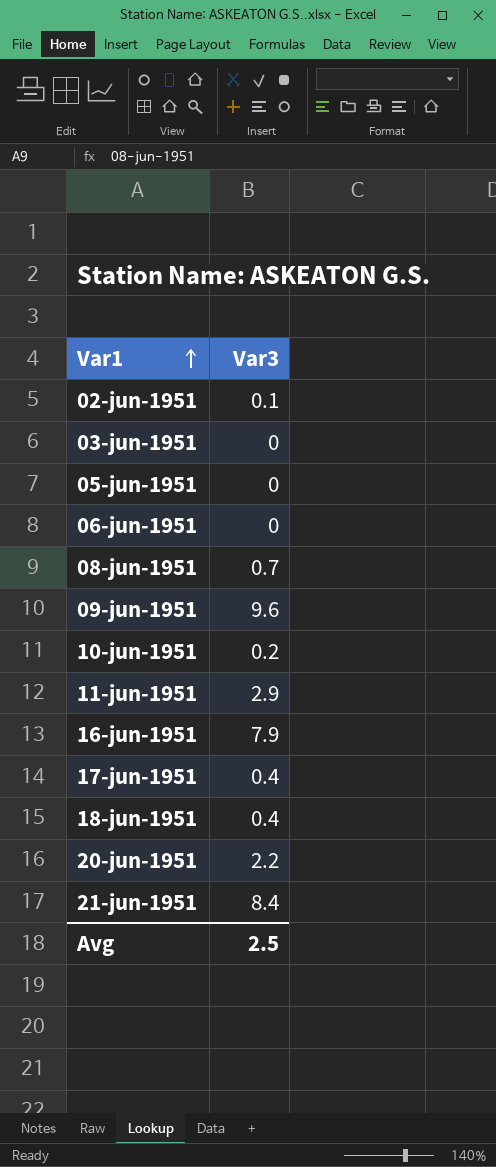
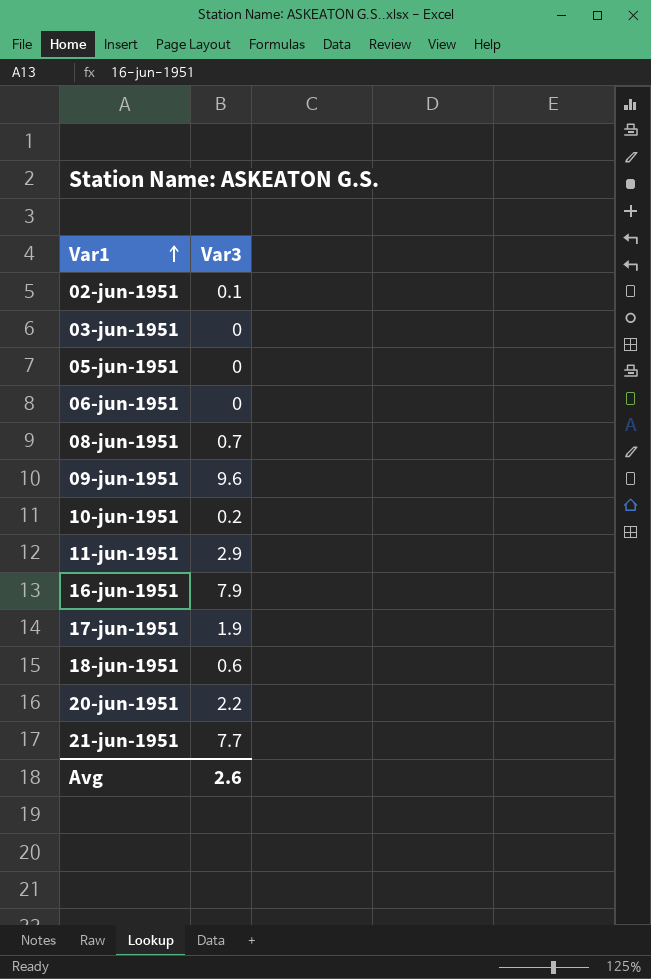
17-jun-1951 | Var3: 0.4 -> 1.9
18-jun-1951 | Var3: 0.4 -> 0.6
21-jun-1951 | Var3: 8.4 -> 7.7
Avg | Var3: 2.5 -> 2.6

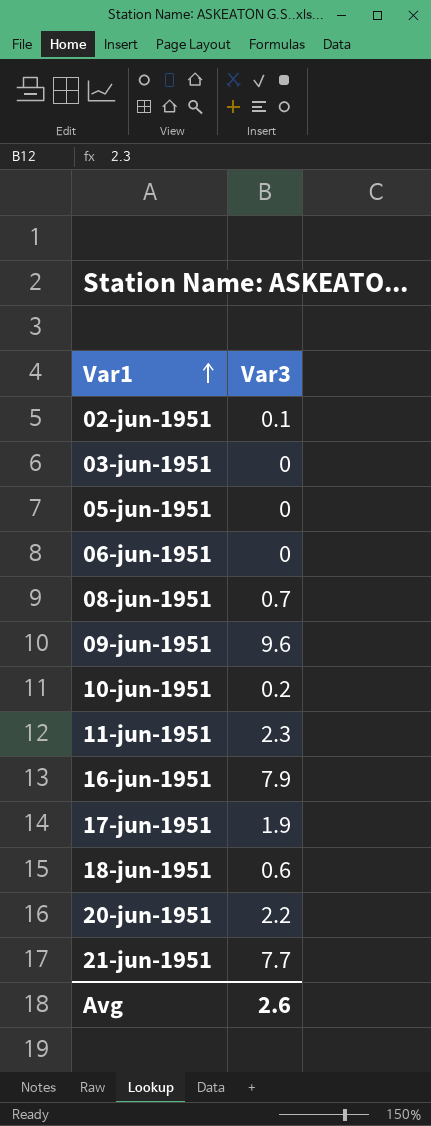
11-jun-1951 | Var3: 2.9 -> 2.3

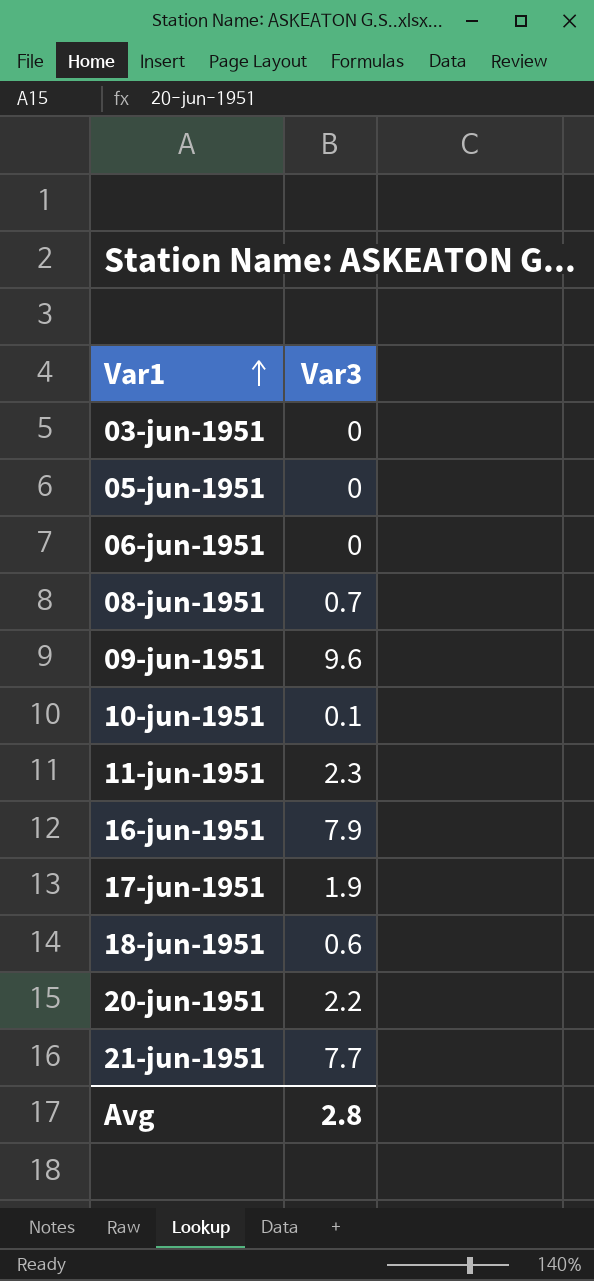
row 02-jun-1951: 0.1 -> none
10-jun-1951 | Var3: 0.2 -> 0.1
Avg | Var3: 2.6 -> 2.8

